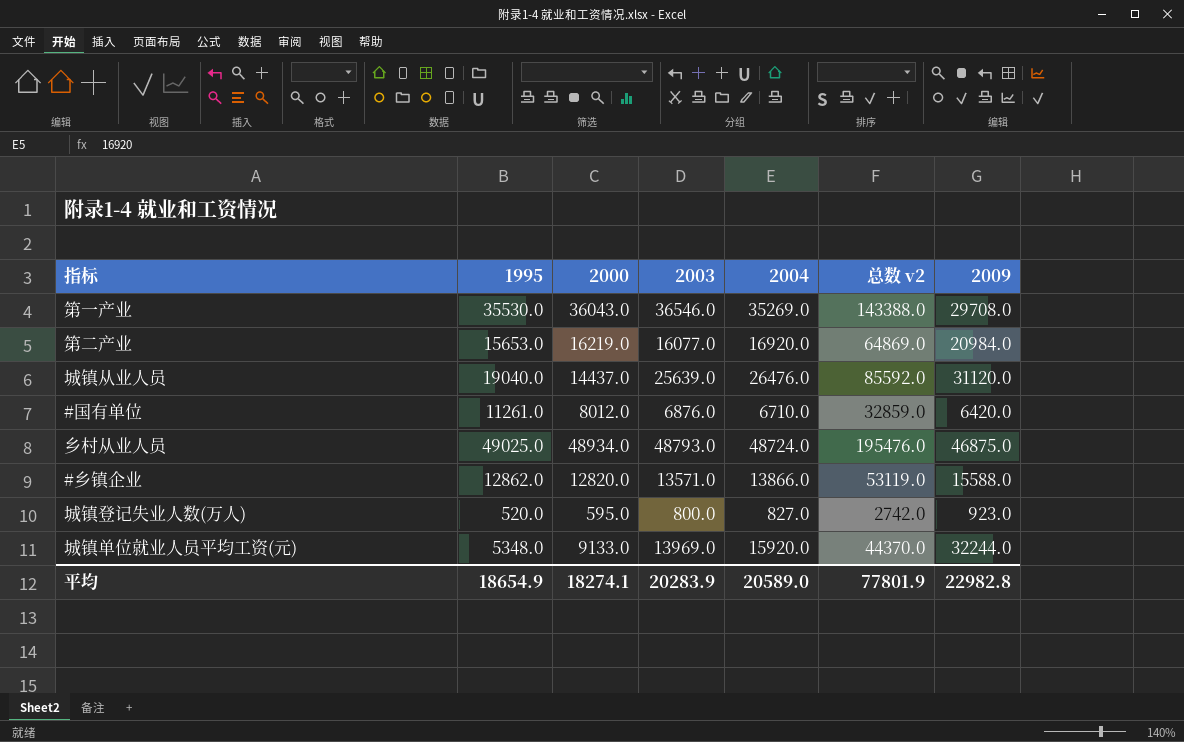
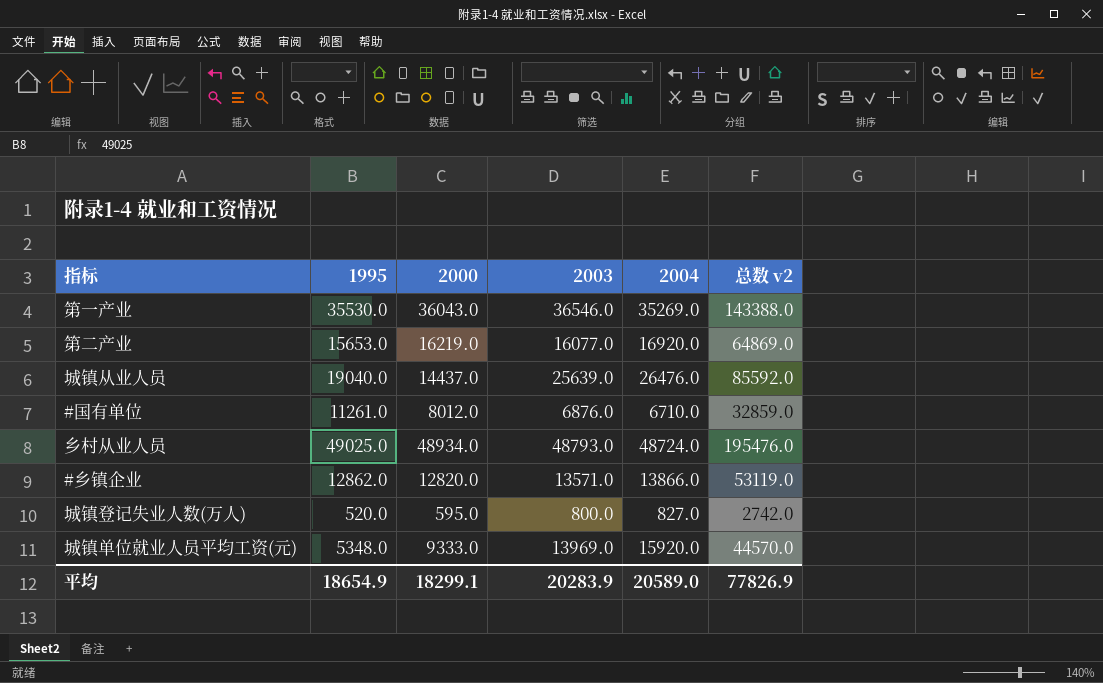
column 2009 | position: 7 -> none
城镇单位就业人员平均工资(元) | 2000: 9133.0 -> 9333.0
城镇单位就业人员平均工资(元) | 总数 v2: 44370.0 -> 44570.0
平均 | 2000: 18274.1 -> 18299.1
平均 | 总数 v2: 77801.9 -> 77826.9

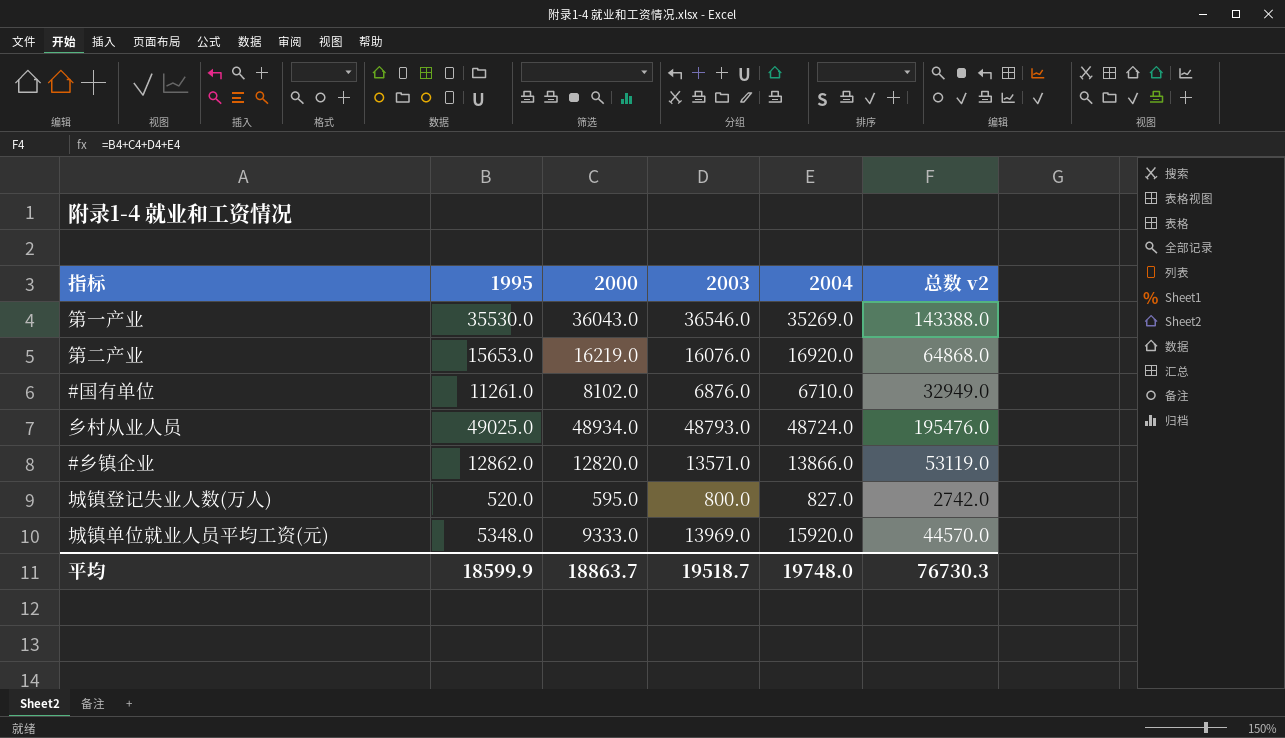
row 城镇从业人员: 19040.0 | 14437.0 | 25639.0 | 26476.0 | 85592.0 -> none
第二产业 | 2003: 16077.0 -> 16076.0
第二产业 | 总数 v2: 64869.0 -> 64868.0
#国有单位 | 2000: 8012.0 -> 8102.0
#国有单位 | 总数 v2: 32859.0 -> 32949.0
平均 | 1995: 18654.9 -> 18599.9
平均 | 2000: 18299.1 -> 18863.7
平均 | 2003: 20283.9 -> 19518.7
平均 | 2004: 20589.0 -> 19748.0
平均 | 总数 v2: 77826.9 -> 76730.3

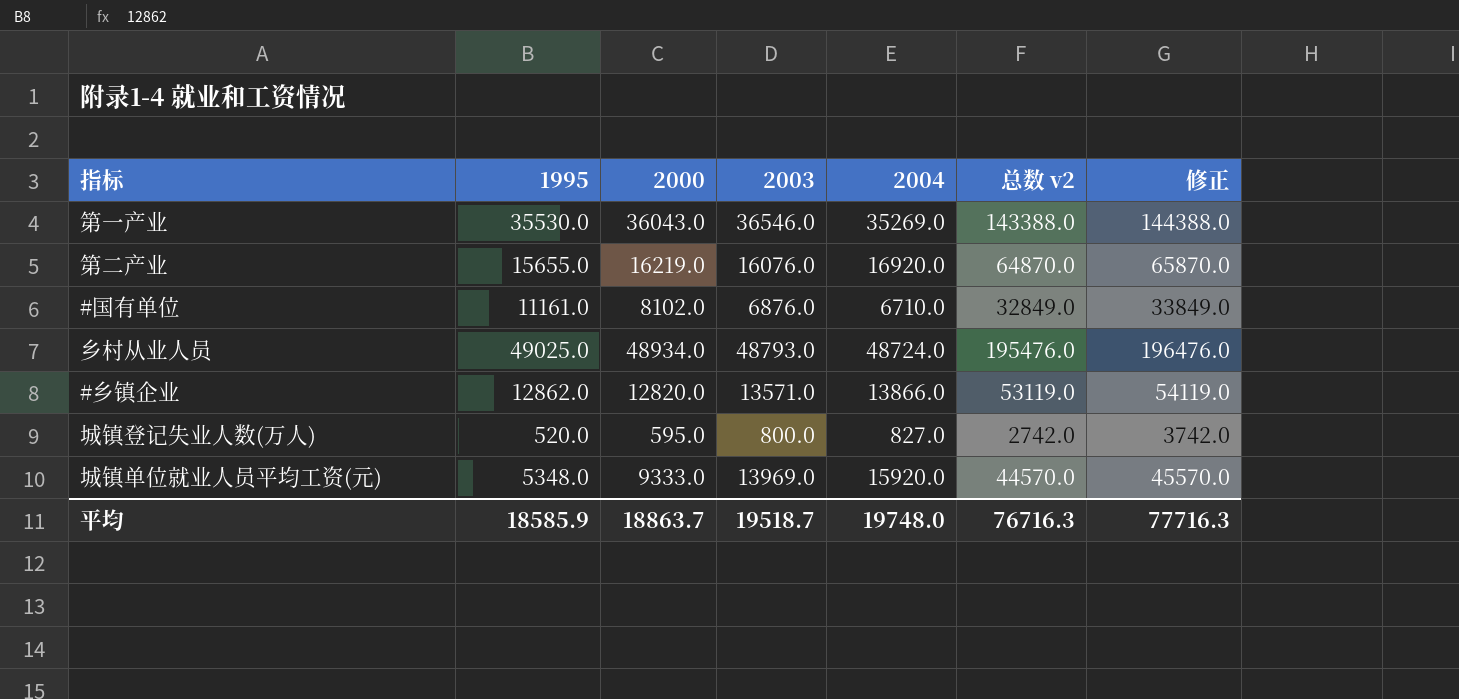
column 修正 | formula: none -> [总数 v2] + 1000
第二产业 | 1995: 15653.0 -> 15655.0
第二产业 | 总数 v2: 64868.0 -> 64870.0
#国有单位 | 1995: 11261.0 -> 11161.0
#国有单位 | 总数 v2: 32949.0 -> 32849.0
平均 | 1995: 18599.9 -> 18585.9
平均 | 总数 v2: 76730.3 -> 76716.3

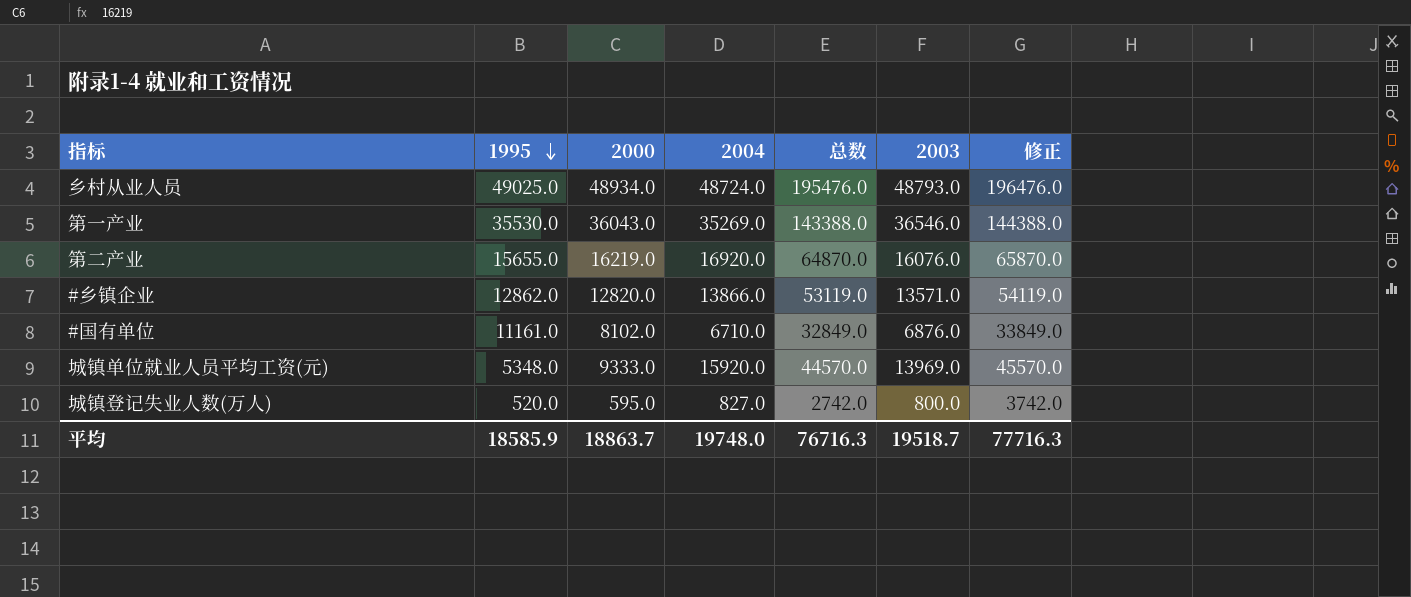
row order: none -> 1995 descending
column name: 总数 v2 -> 总数
column 2003 | position: 4 -> 6

